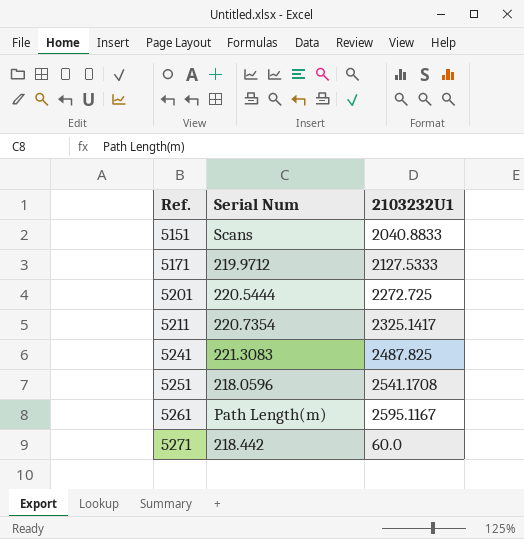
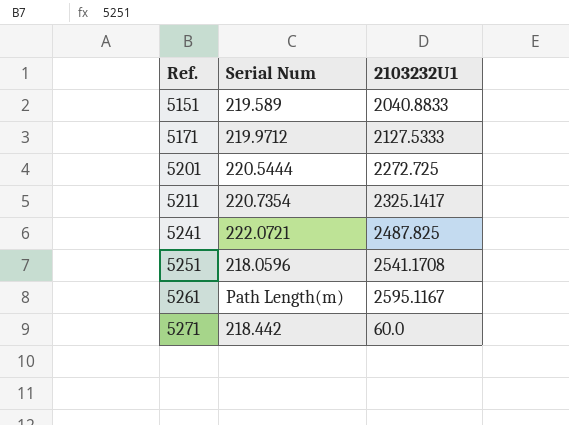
5151 | Serial Num: Scans -> 219.589
5241 | Serial Num: 221.3083 -> 222.0721

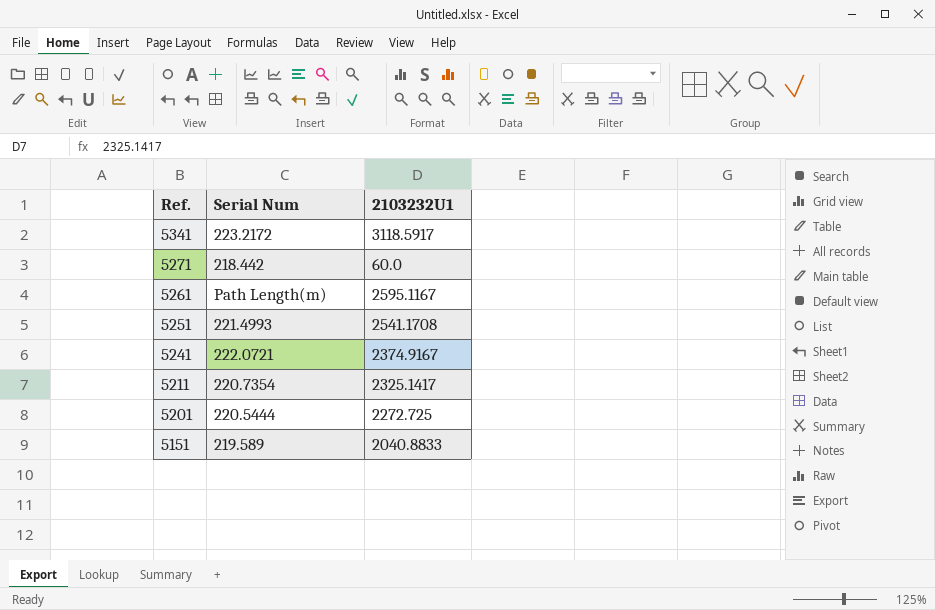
row order: Ref. ascending -> Ref. descending
row 5171: 219.9712 | 2127.5333 -> none
row 5341: none -> 223.2172 | 3118.5917
5251 | Serial Num: 218.0596 -> 221.4993
5241 | 2103232U1: 2487.825 -> 2374.9167

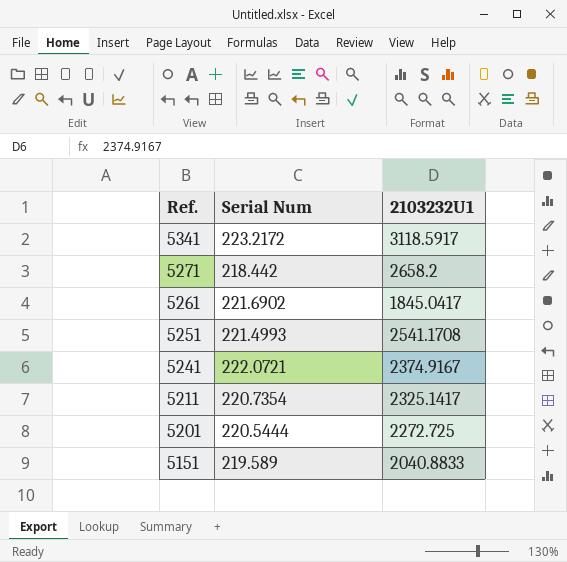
5271 | 2103232U1: 60.0 -> 2658.2
5261 | Serial Num: Path Length(m) -> 221.6902
5261 | 2103232U1: 2595.1167 -> 1845.0417

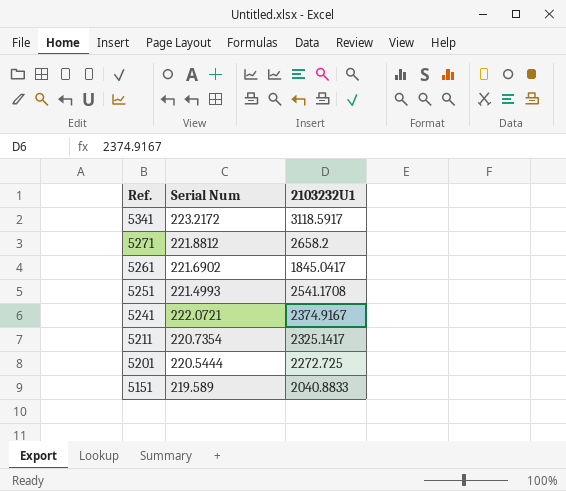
5271 | Serial Num: 218.442 -> 221.8812

